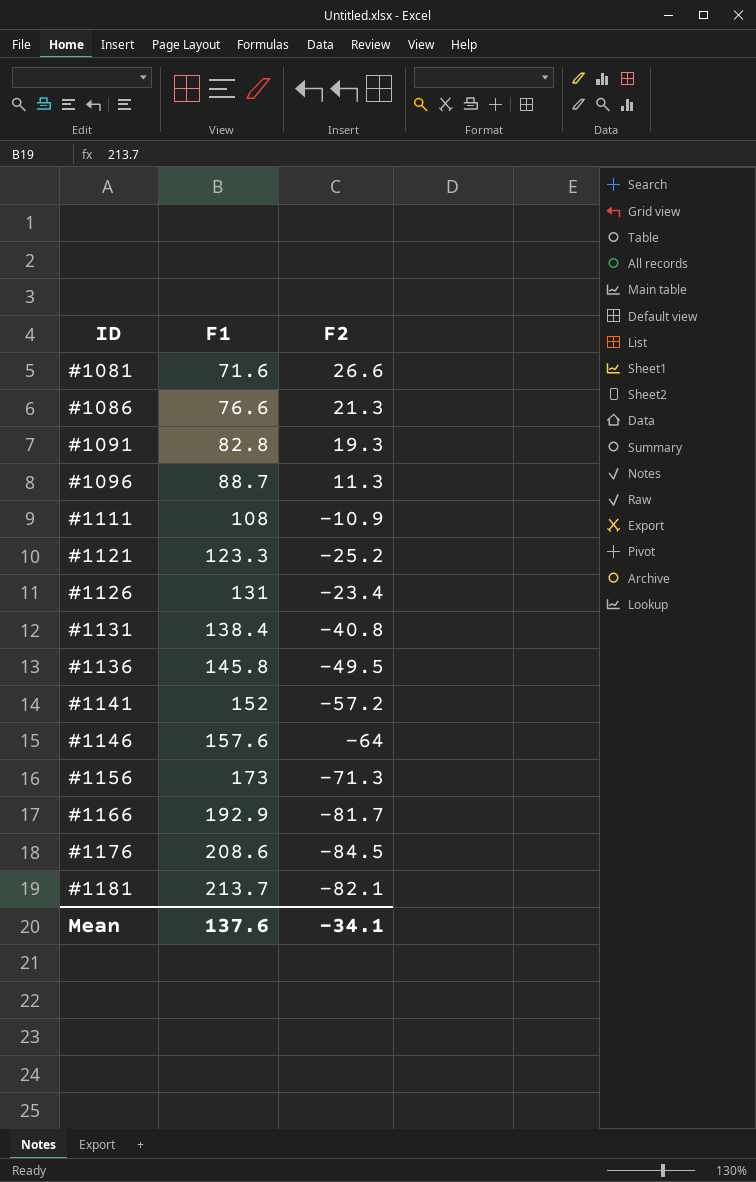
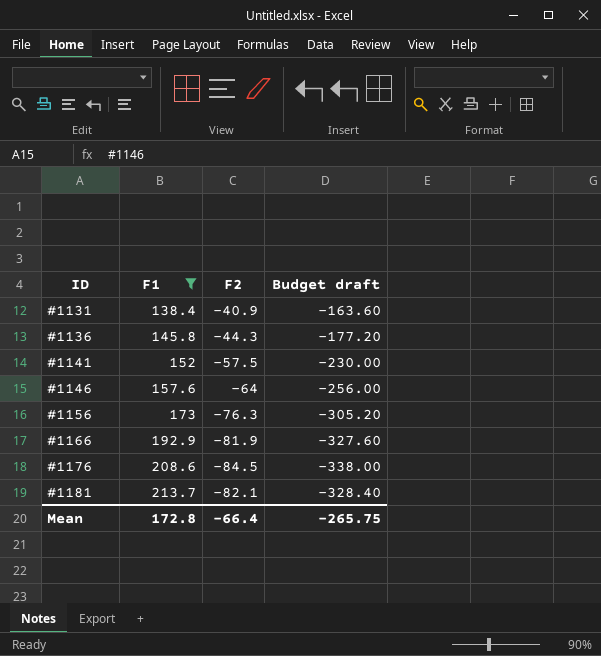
filter: none -> F1 >= 138.4
column Budget draft | formula: none -> [F2] * 4
#1131 | F2: -40.8 -> -40.9
#1136 | F2: -49.5 -> -44.3
#1141 | F2: -57.2 -> -57.5
#1156 | F2: -71.3 -> -76.3
#1166 | F2: -81.7 -> -81.9
Mean | F1: 137.6 -> 172.8
Mean | F2: -34.1 -> -66.4

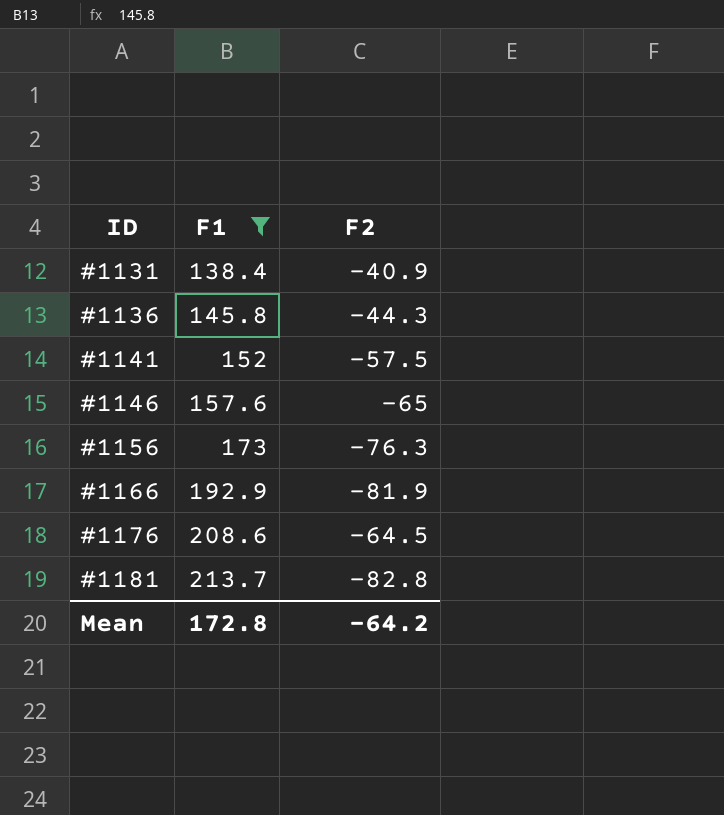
column Budget draft | formula: [F2] * 4 -> none
#1146 | F2: -64 -> -65
#1176 | F2: -84.5 -> -64.5
#1181 | F2: -82.1 -> -82.8
Mean | F2: -66.4 -> -64.2

